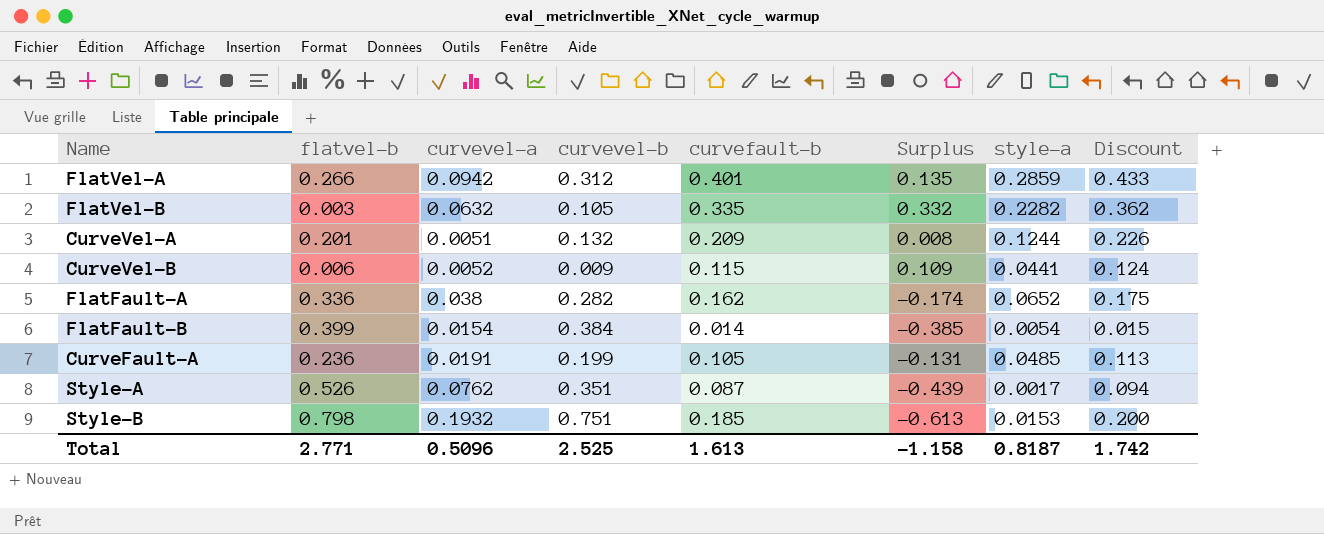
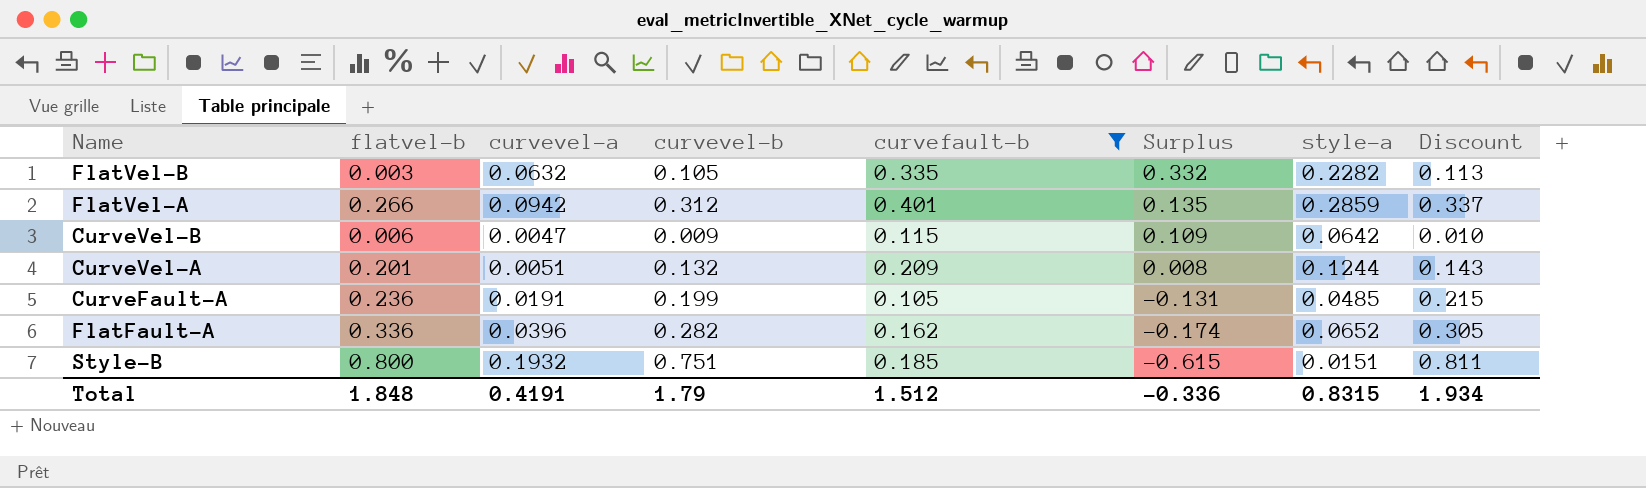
filter: none -> curvefault-b >= 0.105
row order: none -> Surplus descending
column Discount | formula: [curvefault-b] * 1.08 -> [curvevel-b] * 1.08
CurveVel-B | curvevel-a: 0.0052 -> 0.0047
CurveVel-B | style-a: 0.0441 -> 0.0642
FlatFault-A | curvevel-a: 0.038 -> 0.0396
Style-B | flatvel-b: 0.798 -> 0.800
Style-B | Surplus: -0.613 -> -0.615
Style-B | style-a: 0.0153 -> 0.0151
Total | flatvel-b: 2.771 -> 1.848
Total | curvevel-a: 0.5096 -> 0.4191
Total | curvevel-b: 2.525 -> 1.79
Total | curvefault-b: 1.613 -> 1.512
Total | Surplus: -1.158 -> -0.336
Total | style-a: 0.8187 -> 0.8315
Total | Discount: 1.742 -> 1.934

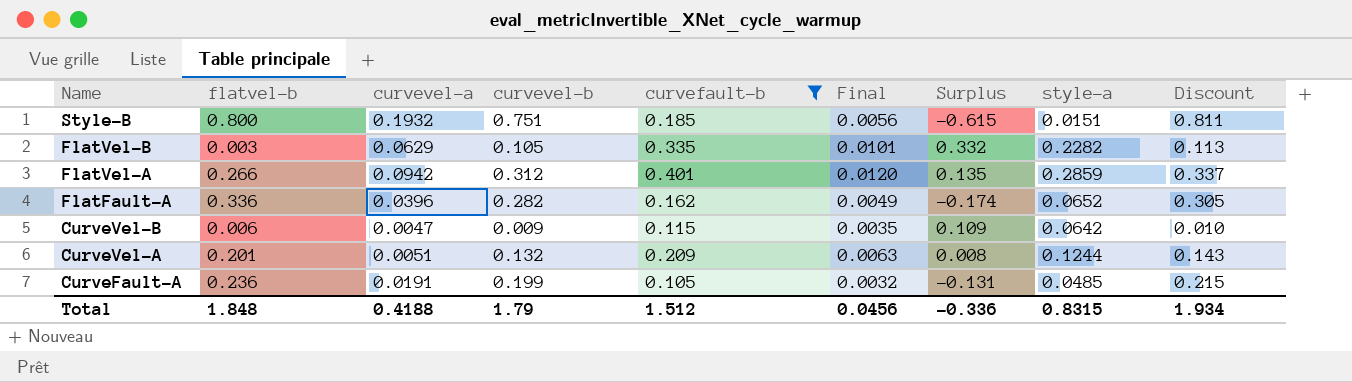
row order: Surplus descending -> Name descending
column Final | formula: none -> [curvefault-b] * 0.03
FlatVel-B | curvevel-a: 0.0632 -> 0.0629
Total | curvevel-a: 0.4191 -> 0.4188

